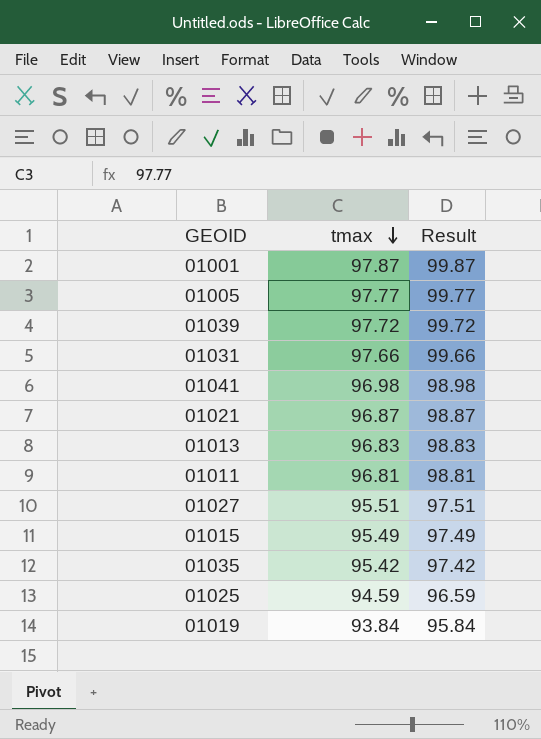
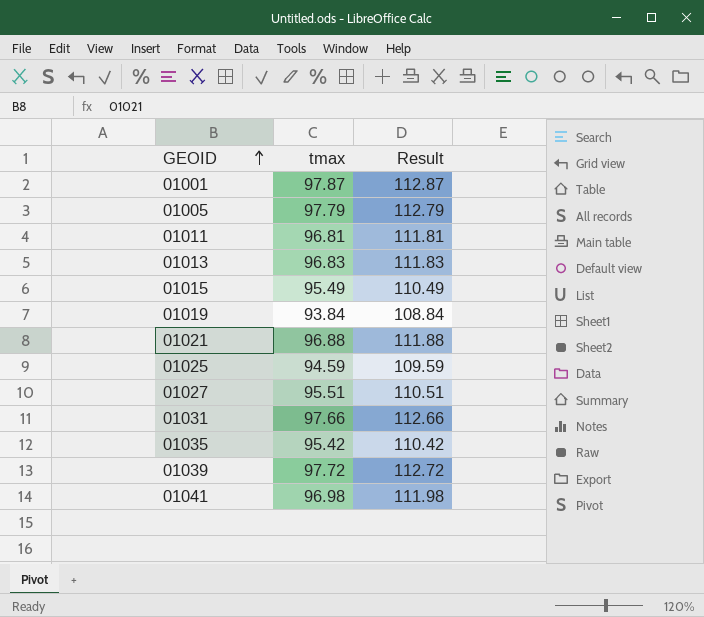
row order: tmax descending -> GEOID ascending
column Result | formula: [tmax] + 2 -> [tmax] + 15
01005 | tmax: 97.77 -> 97.79
01021 | tmax: 96.87 -> 96.88

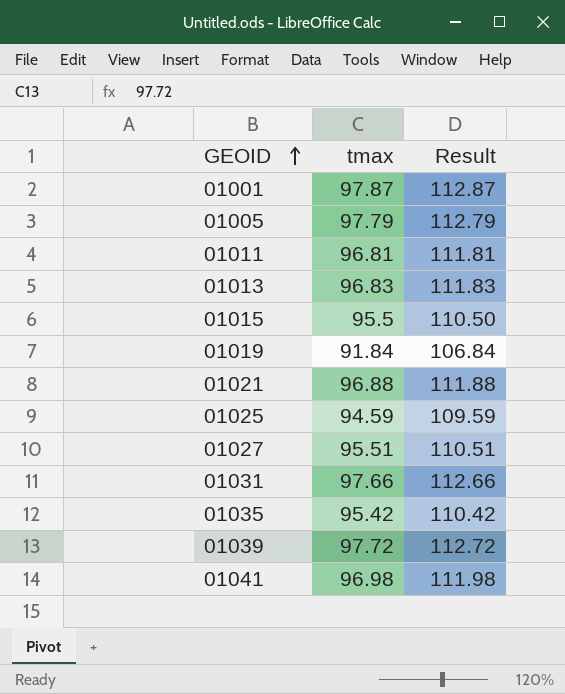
01015 | tmax: 95.49 -> 95.5
01015 | Result: 110.49 -> 110.50
01019 | tmax: 93.84 -> 91.84
01019 | Result: 108.84 -> 106.84

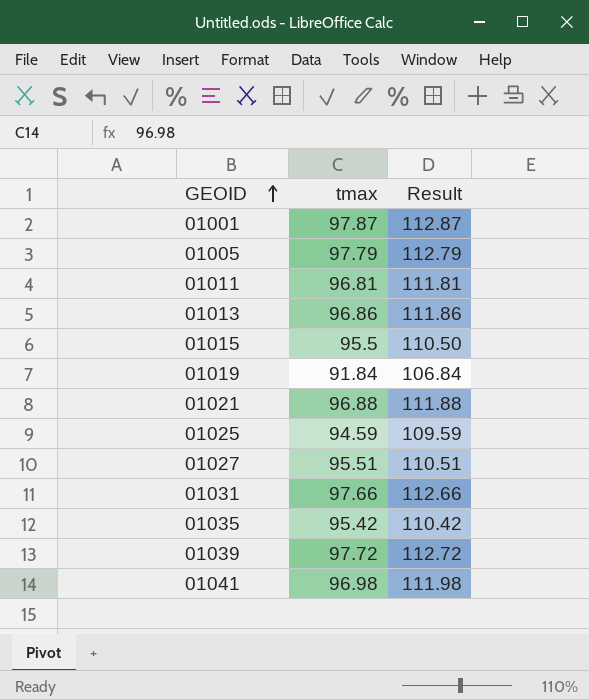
01013 | tmax: 96.83 -> 96.86
01013 | Result: 111.83 -> 111.86

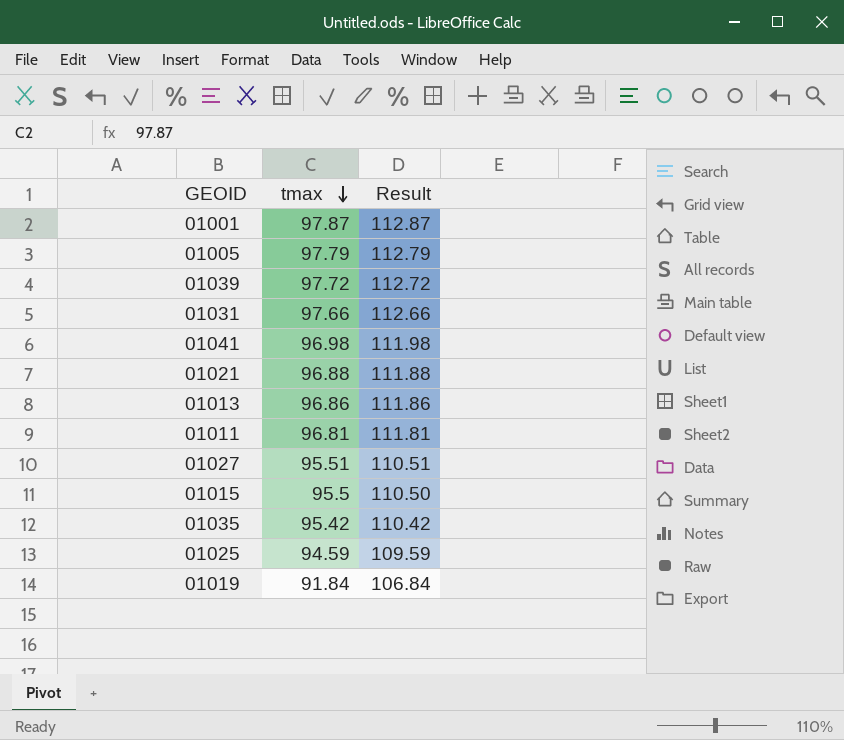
row order: GEOID ascending -> tmax descending

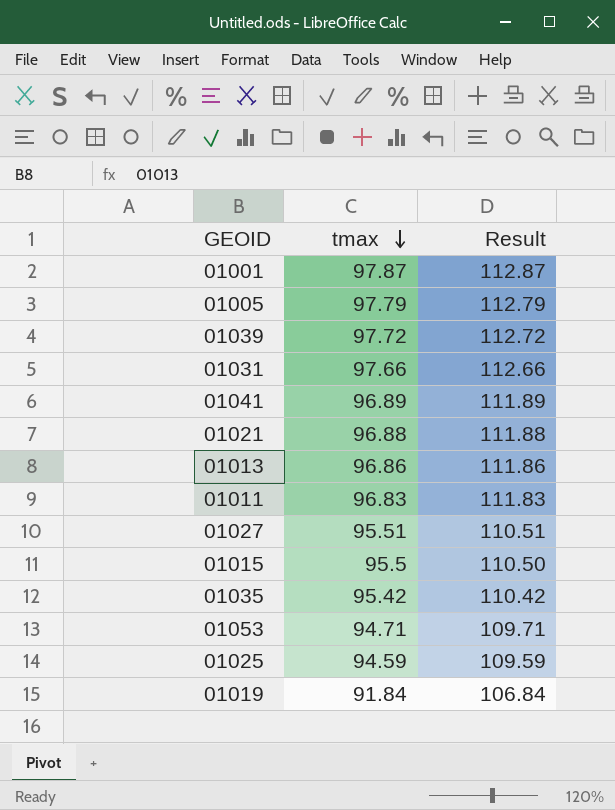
01041 | tmax: 96.98 -> 96.89
01041 | Result: 111.98 -> 111.89
01011 | tmax: 96.81 -> 96.83
01011 | Result: 111.81 -> 111.83
row 01053: none -> 94.71 | 109.71

